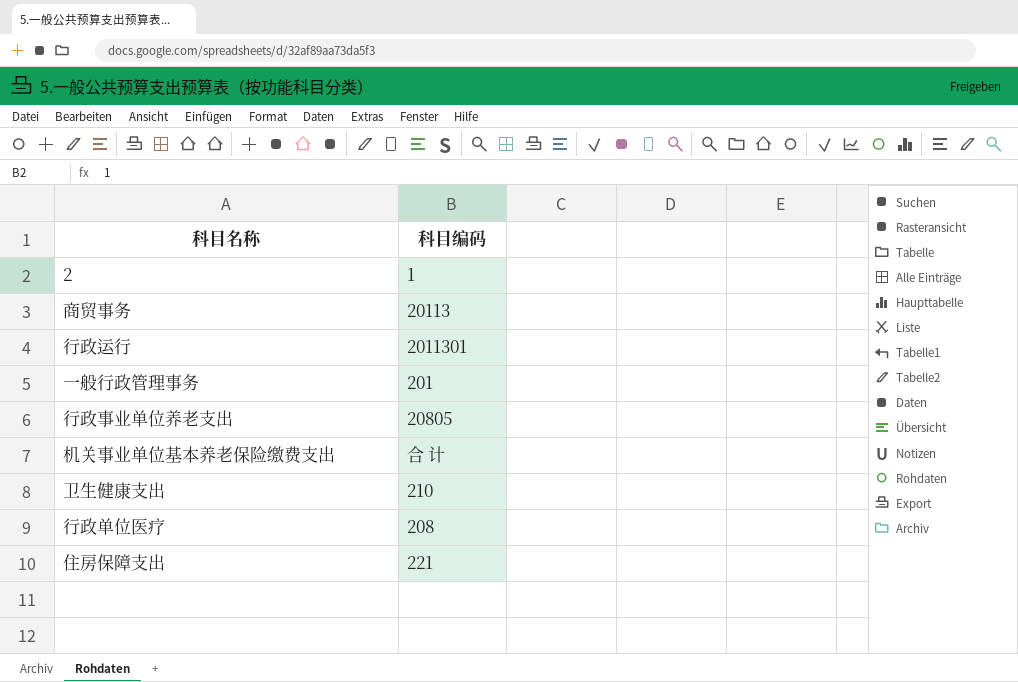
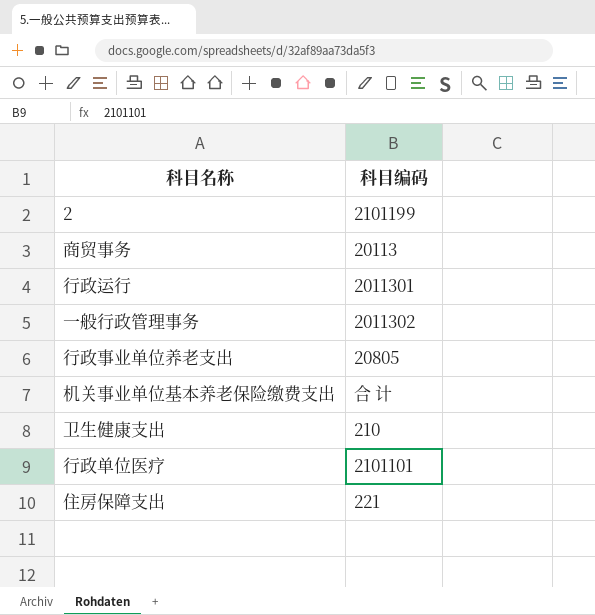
2 | 科目编码: 1 -> 2101199
一般行政管理事务 | 科目编码: 201 -> 2011302
行政单位医疗 | 科目编码: 208 -> 2101101

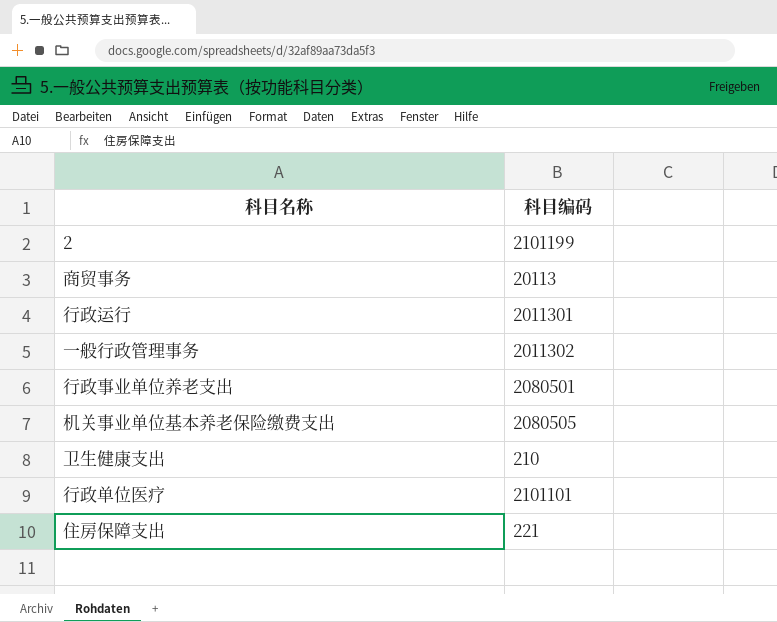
行政事业单位养老支出 | 科目编码: 20805 -> 2080501
机关事业单位基本养老保险缴费支出 | 科目编码: 合 计 -> 2080505

